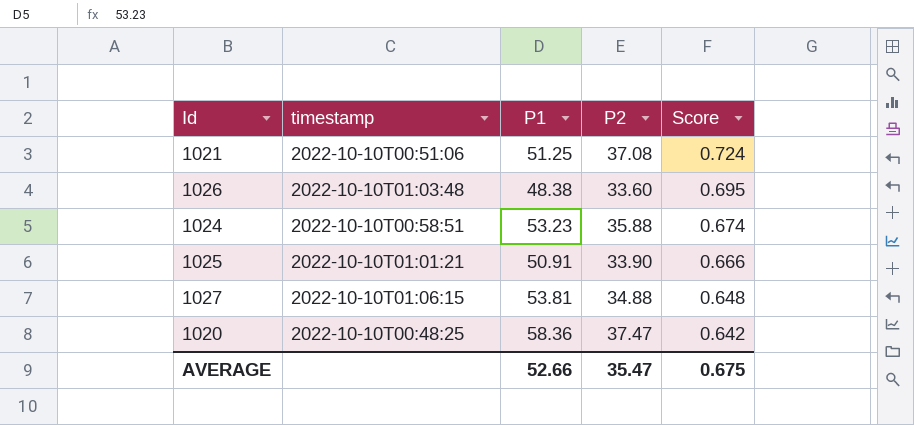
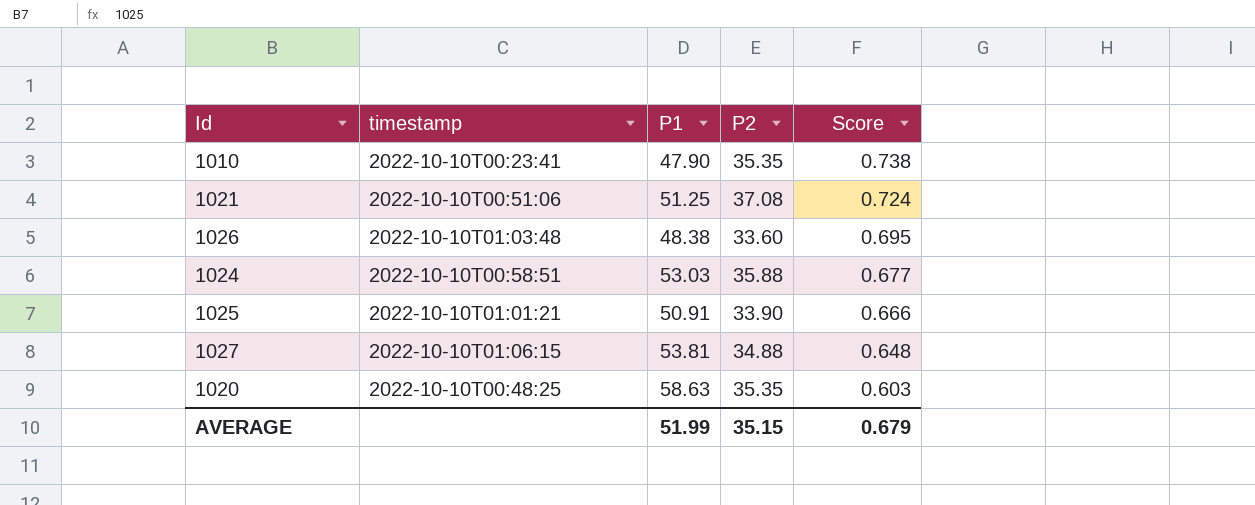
row 1010: none -> 2022-10-10T00:23:41 | 47.90 | 35.35 | 0.738
1024 | P1: 53.23 -> 53.03
1024 | Score: 0.674 -> 0.677
1020 | P1: 58.36 -> 58.63
1020 | P2: 37.47 -> 35.35
1020 | Score: 0.642 -> 0.603
AVERAGE | P1: 52.66 -> 51.99
AVERAGE | P2: 35.47 -> 35.15
AVERAGE | Score: 0.675 -> 0.679

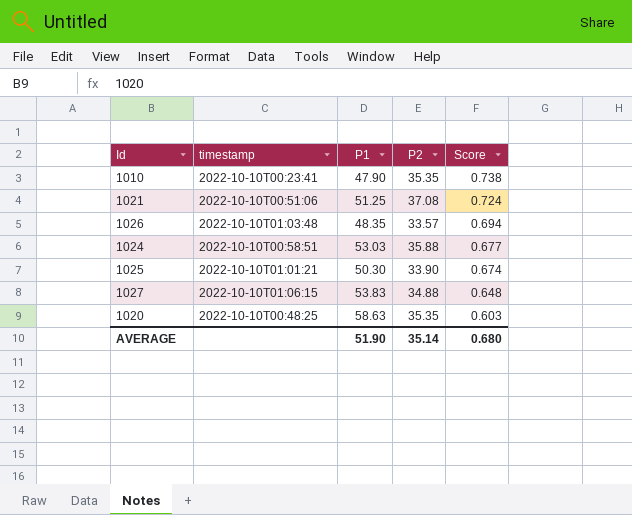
1026 | P1: 48.38 -> 48.35
1026 | P2: 33.60 -> 33.57
1026 | Score: 0.695 -> 0.694
1025 | P1: 50.91 -> 50.30
1025 | Score: 0.666 -> 0.674
1027 | P1: 53.81 -> 53.83
AVERAGE | P1: 51.99 -> 51.90
AVERAGE | P2: 35.15 -> 35.14
AVERAGE | Score: 0.679 -> 0.680

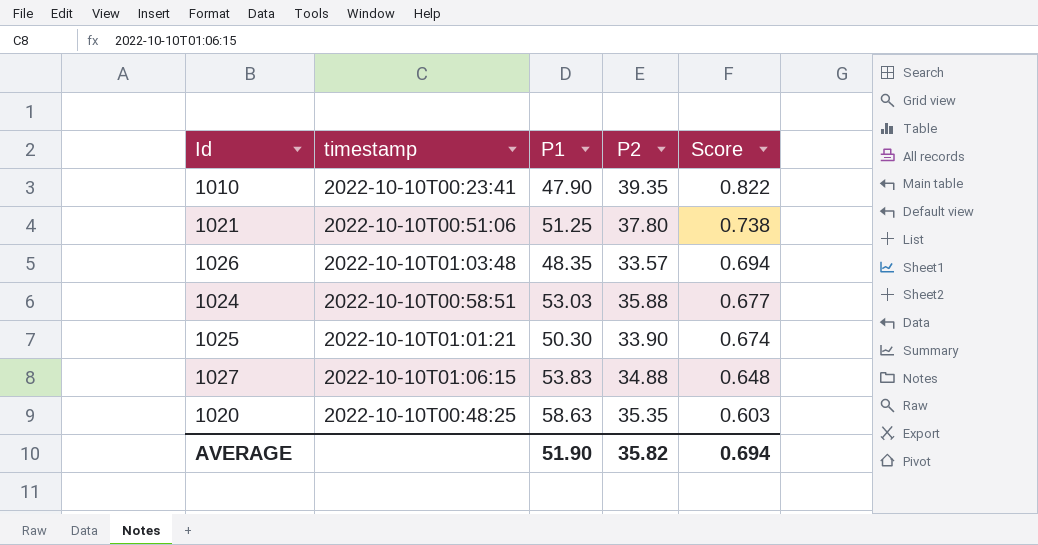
1010 | P2: 35.35 -> 39.35
1010 | Score: 0.738 -> 0.822
1021 | P2: 37.08 -> 37.80
1021 | Score: 0.724 -> 0.738
AVERAGE | P2: 35.14 -> 35.82
AVERAGE | Score: 0.680 -> 0.694

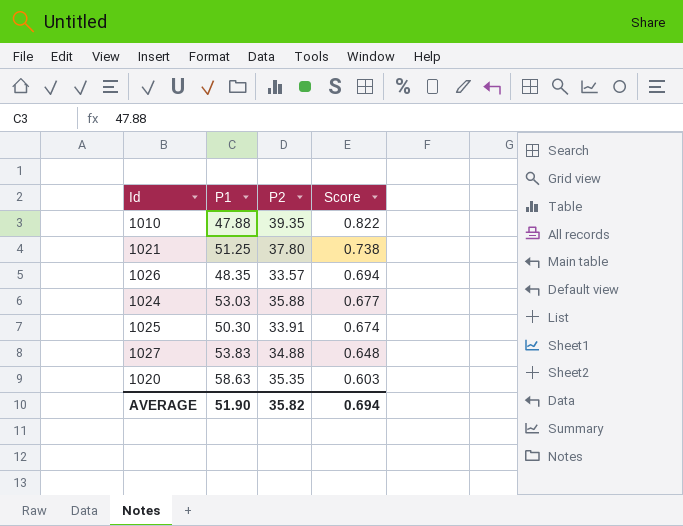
column timestamp | position: 2 -> none
1010 | P1: 47.90 -> 47.88
1025 | P2: 33.90 -> 33.91

